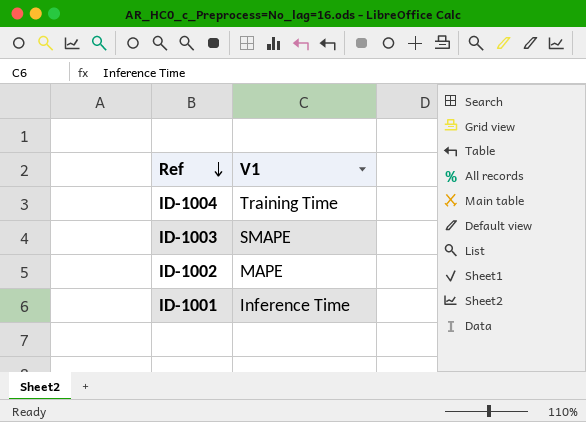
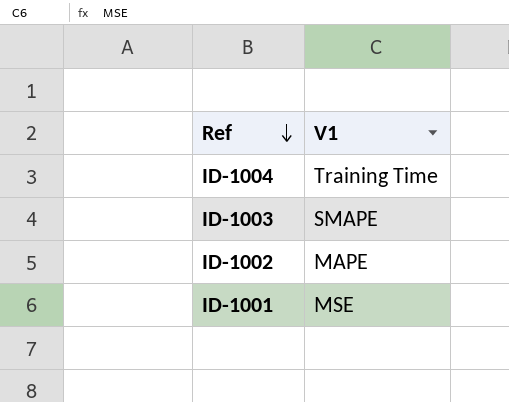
ID-1001 | V1: Inference Time -> MSE

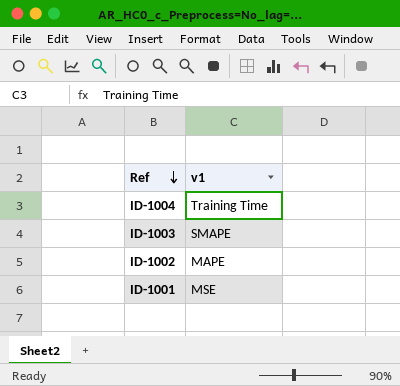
column name: V1 -> v1

